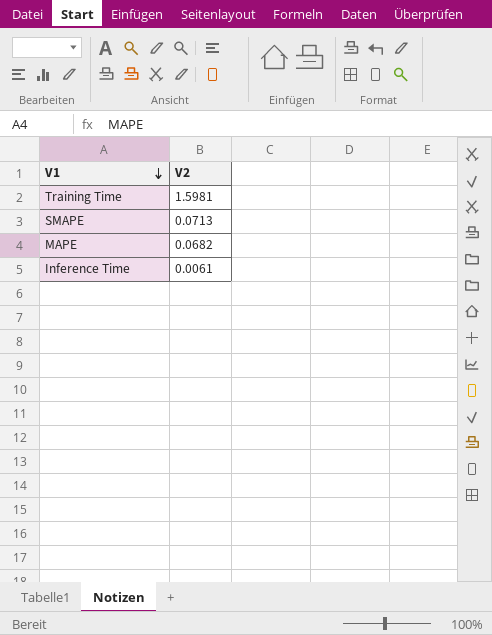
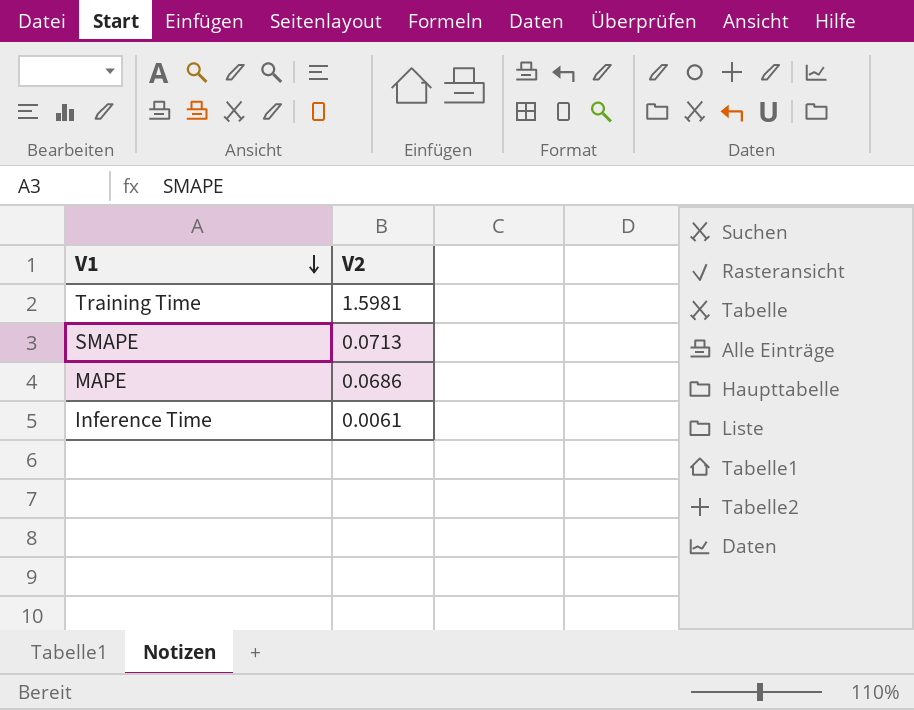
MAPE | V2: 0.0682 -> 0.0686

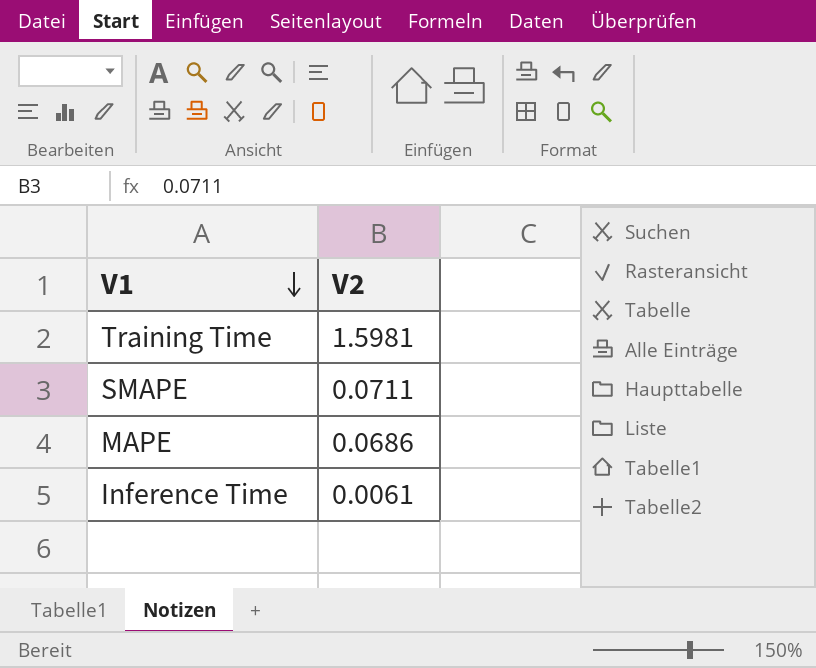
SMAPE | V2: 0.0713 -> 0.0711

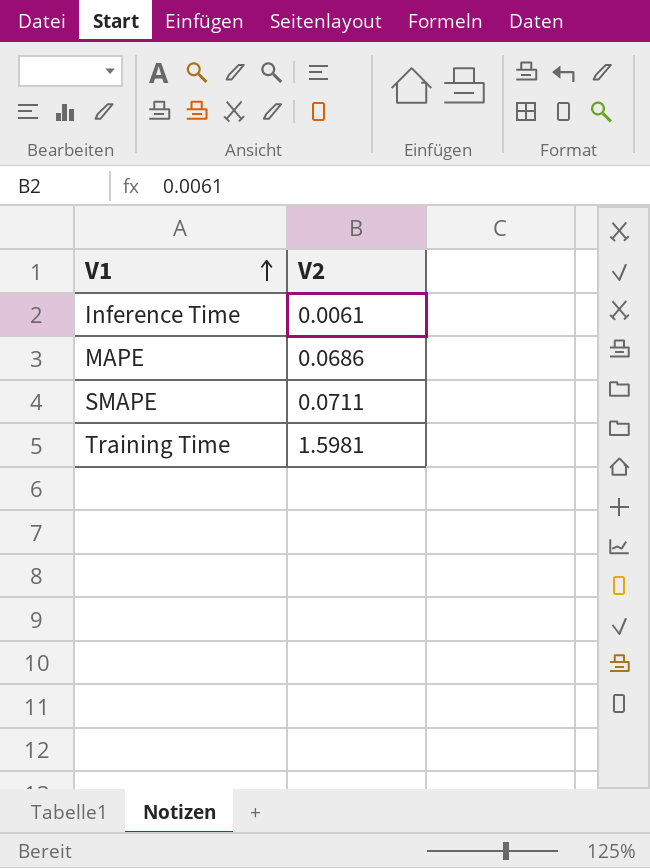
row order: V1 descending -> V1 ascending

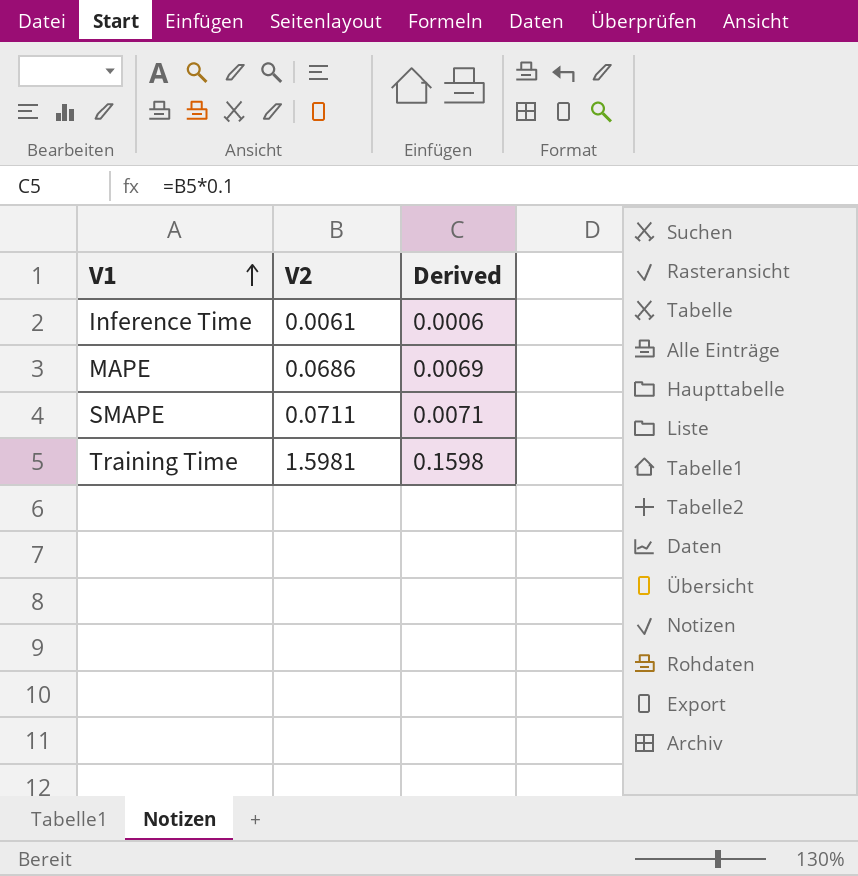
column Derived | formula: none -> [V2] * 0.1

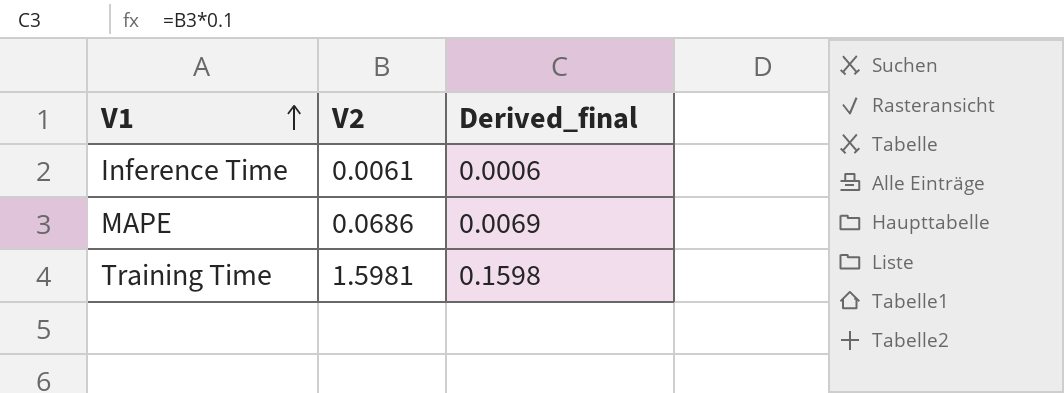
column name: Derived -> Derived_final
row SMAPE: 0.0711 | 0.0071 -> none

